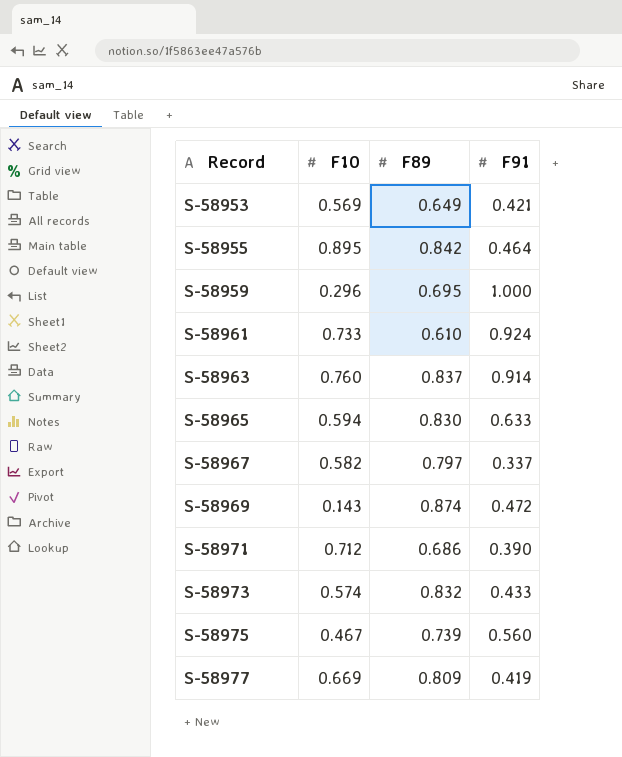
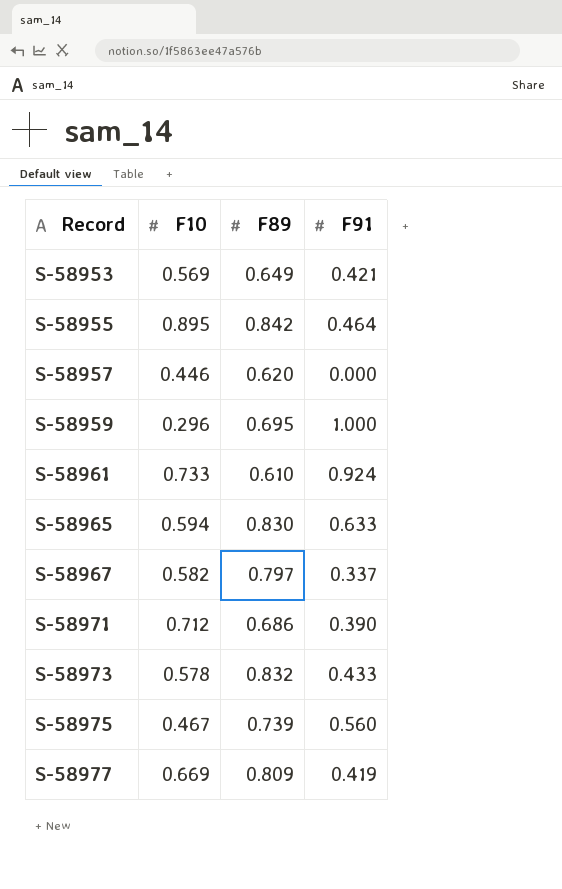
row S-58963: 0.760 | 0.837 | 0.914 -> none
row S-58969: 0.143 | 0.874 | 0.472 -> none
row S-58957: none -> 0.446 | 0.620 | 0.000
S-58973 | F10: 0.574 -> 0.578

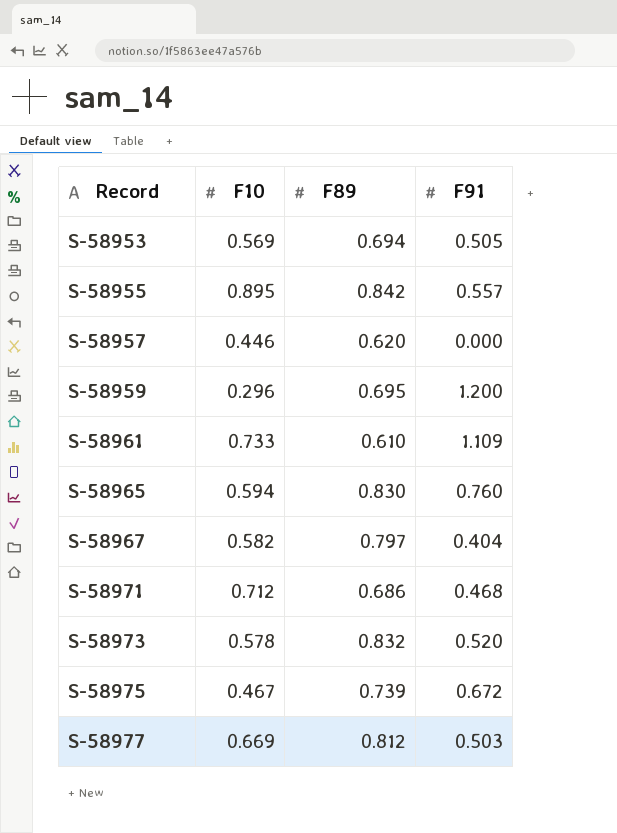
S-58953 | F89: 0.649 -> 0.694
S-58953 | F91: 0.421 -> 0.505
S-58955 | F91: 0.464 -> 0.557
S-58959 | F91: 1.000 -> 1.200
S-58961 | F91: 0.924 -> 1.109
S-58965 | F91: 0.633 -> 0.760
S-58967 | F91: 0.337 -> 0.404
S-58971 | F91: 0.390 -> 0.468
S-58973 | F91: 0.433 -> 0.520
S-58975 | F91: 0.560 -> 0.672
S-58977 | F89: 0.809 -> 0.812
S-58977 | F91: 0.419 -> 0.503

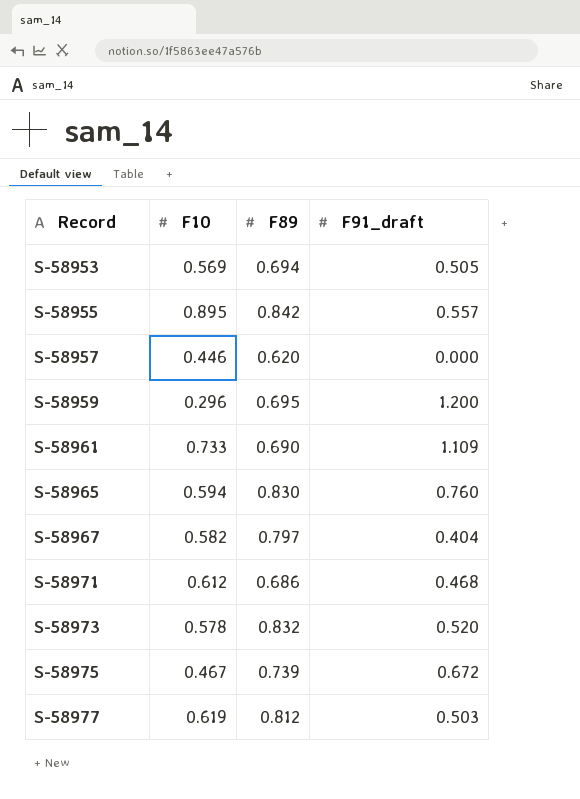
column name: F91 -> F91_draft
S-58961 | F89: 0.610 -> 0.690
S-58971 | F10: 0.712 -> 0.612
S-58977 | F10: 0.669 -> 0.619

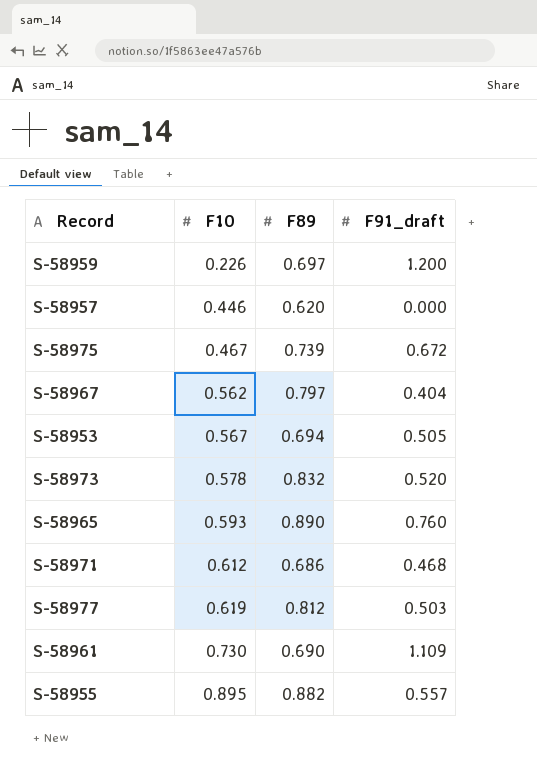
row order: Record ascending -> F10 ascending
S-58959 | F10: 0.296 -> 0.226
S-58959 | F89: 0.695 -> 0.697
S-58967 | F10: 0.582 -> 0.562
S-58953 | F10: 0.569 -> 0.567
S-58965 | F10: 0.594 -> 0.593
S-58965 | F89: 0.830 -> 0.890
S-58961 | F10: 0.733 -> 0.730
S-58955 | F89: 0.842 -> 0.882

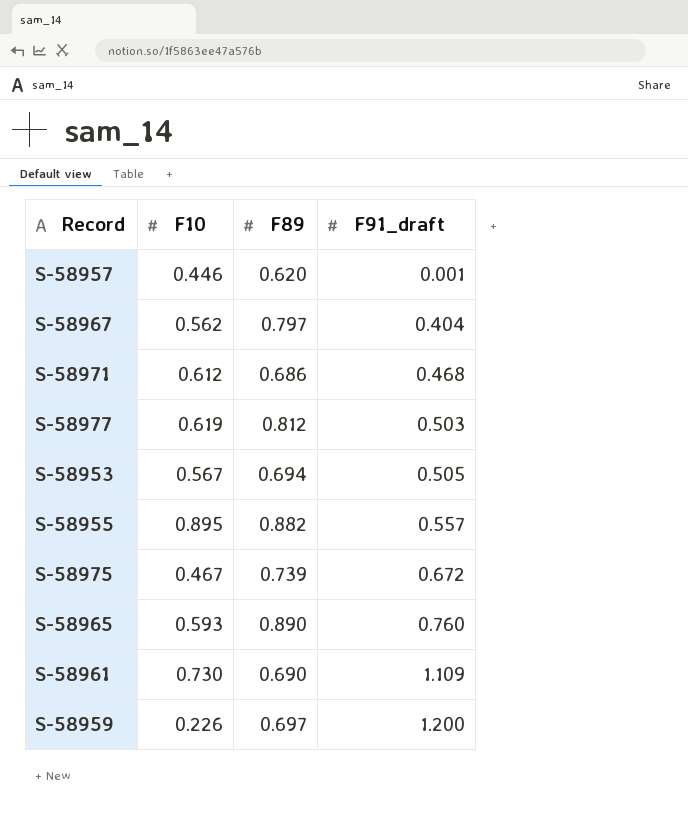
row order: F10 ascending -> F91_draft ascending
row S-58973: 0.578 | 0.832 | 0.520 -> none
S-58957 | F91_draft: 0.000 -> 0.001

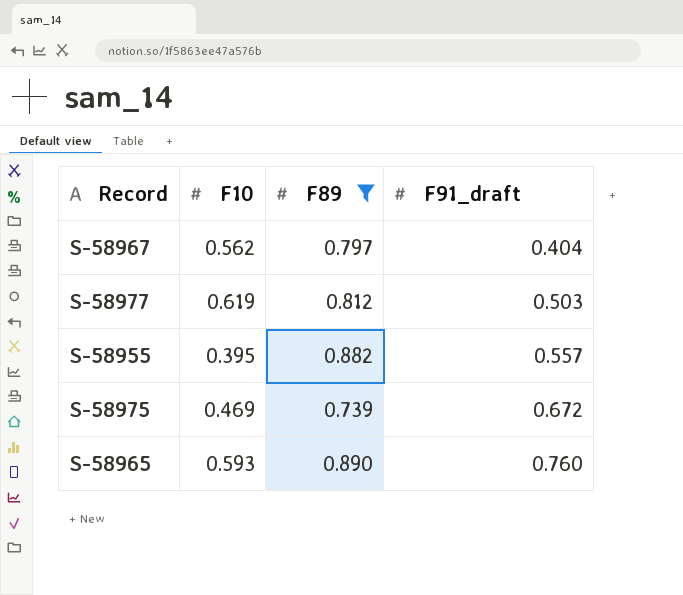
filter: none -> F89 >= 0.739
S-58955 | F10: 0.895 -> 0.395
S-58975 | F10: 0.467 -> 0.469

